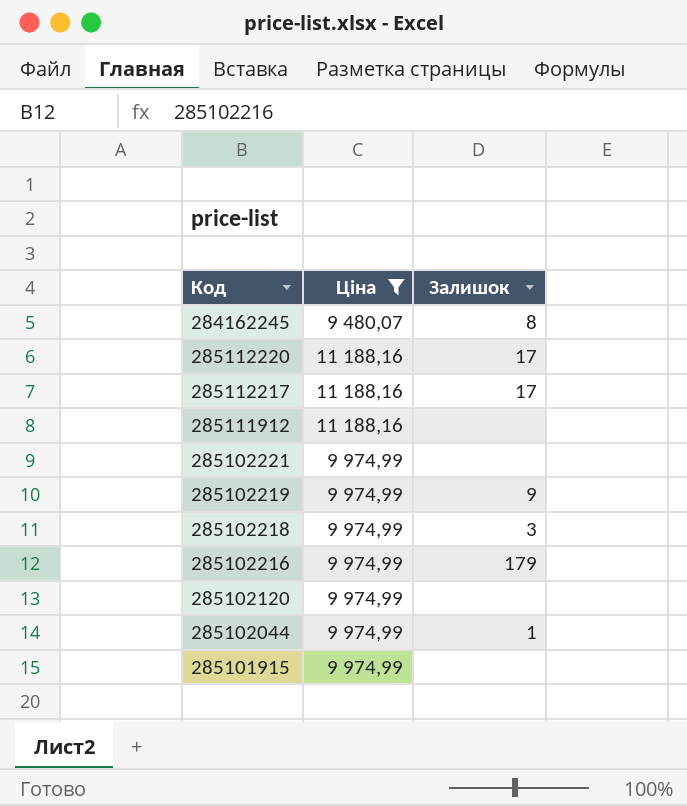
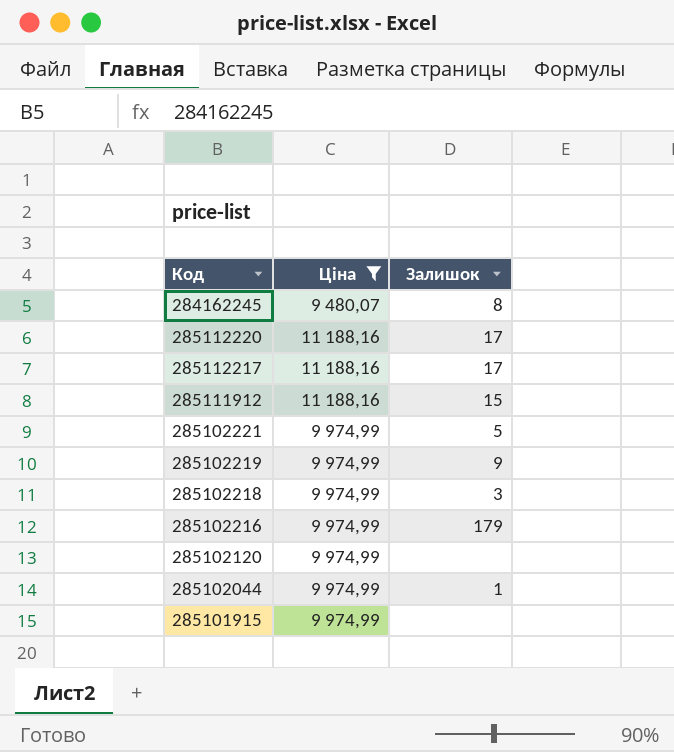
285111912 | Залишок: none -> 15
285102221 | Залишок: none -> 5

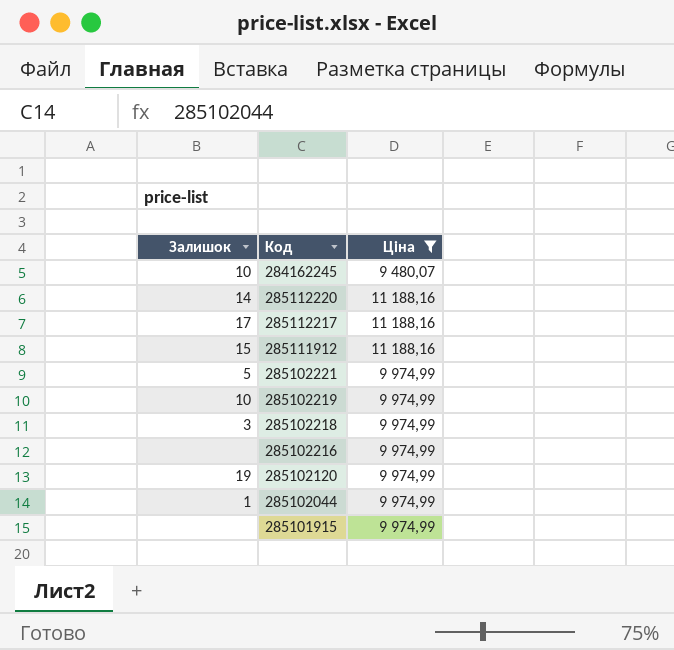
column Залишок | position: 3 -> 1
284162245 | Залишок: 8 -> 10
285112220 | Залишок: 17 -> 14
285102219 | Залишок: 9 -> 10
285102216 | Залишок: 179 -> none
285102120 | Залишок: none -> 19

